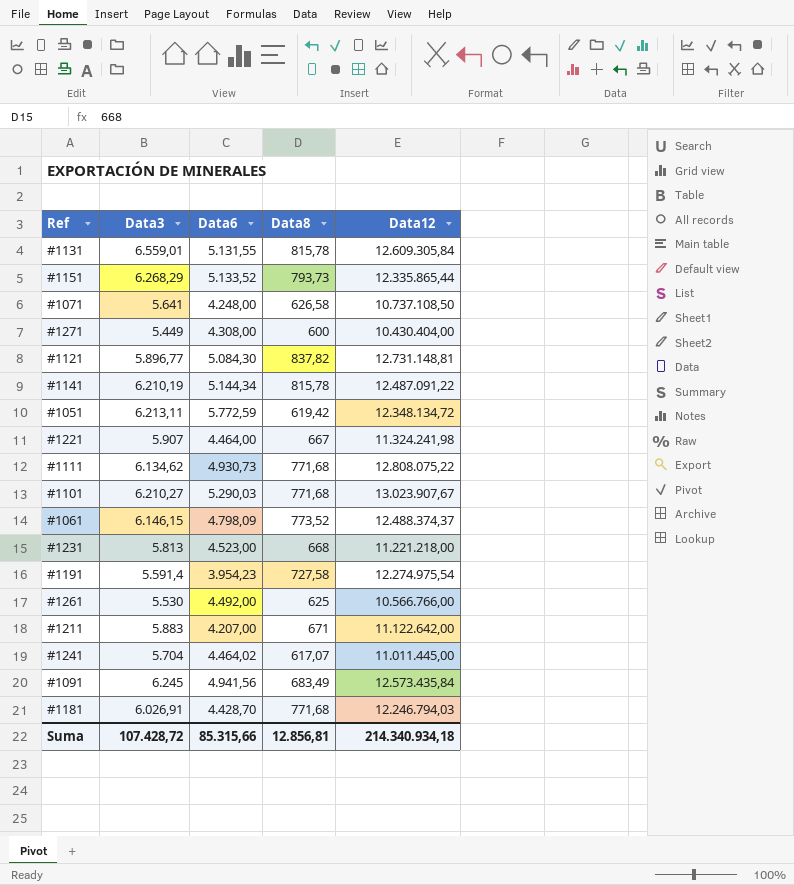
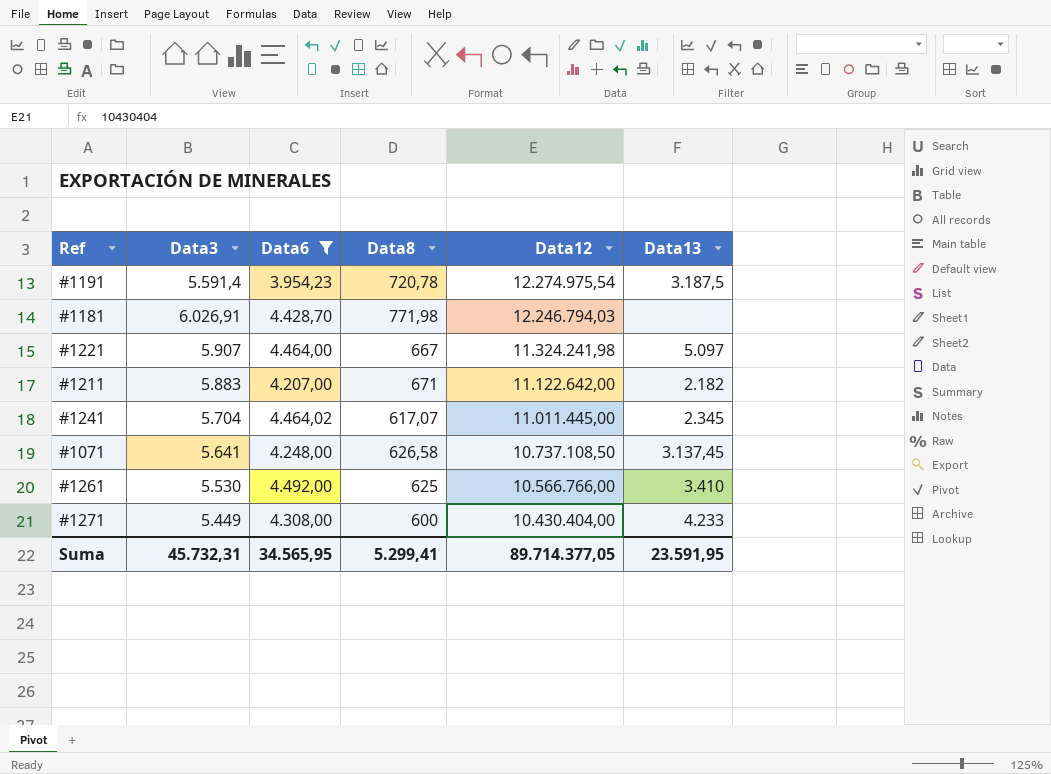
filter: none -> Data6 <= 4.492,00
row order: none -> Data12 descending
column Data13 | position: none -> 6
#1191 | Data8: 727,58 -> 720,78
#1181 | Data8: 771,68 -> 771,98
Suma | Data3: 107.428,72 -> 45.732,31
Suma | Data6: 85.315,66 -> 34.565,95
Suma | Data8: 12.856,81 -> 5.299,41
Suma | Data12: 214.340.934,18 -> 89.714.377,05

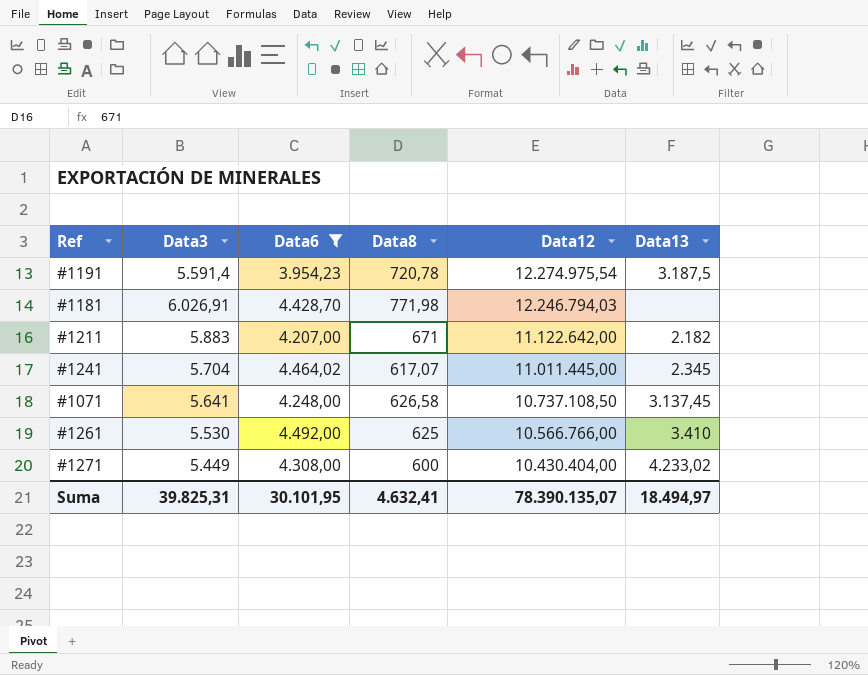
row #1221: 5.907 | 4.464,00 | 667 | 11.324.241,98 | 5.097 -> none
#1271 | Data13: 4.233 -> 4.233,02
Suma | Data3: 45.732,31 -> 39.825,31
Suma | Data6: 34.565,95 -> 30.101,95
Suma | Data8: 5.299,41 -> 4.632,41
Suma | Data12: 89.714.377,05 -> 78.390.135,07
Suma | Data13: 23.591,95 -> 18.494,97

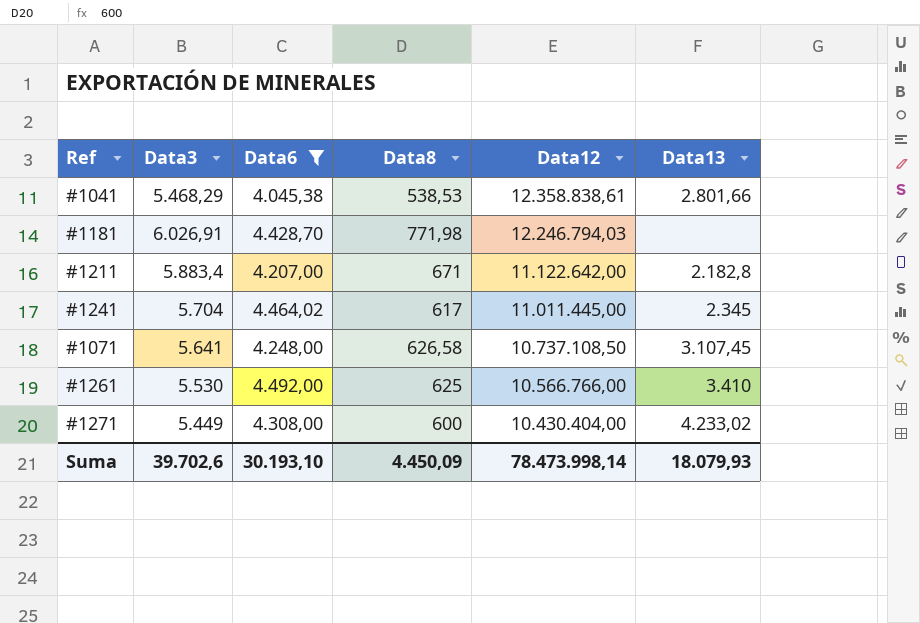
row #1191: 5.591,4 | 3.954,23 | 720,78 | 12.274.975,54 | 3.187,5 -> none
row #1041: none -> 5.468,29 | 4.045,38 | 538,53 | 12.358.838,61 | 2.801,66
#1211 | Data3: 5.883 -> 5.883,4
#1211 | Data13: 2.182 -> 2.182,8
#1241 | Data8: 617,07 -> 617
#1071 | Data13: 3.137,45 -> 3.107,45
Suma | Data3: 39.825,31 -> 39.702,6
Suma | Data6: 30.101,95 -> 30.193,10
Suma | Data8: 4.632,41 -> 4.450,09
Suma | Data12: 78.390.135,07 -> 78.473.998,14
Suma | Data13: 18.494,97 -> 18.079,93

